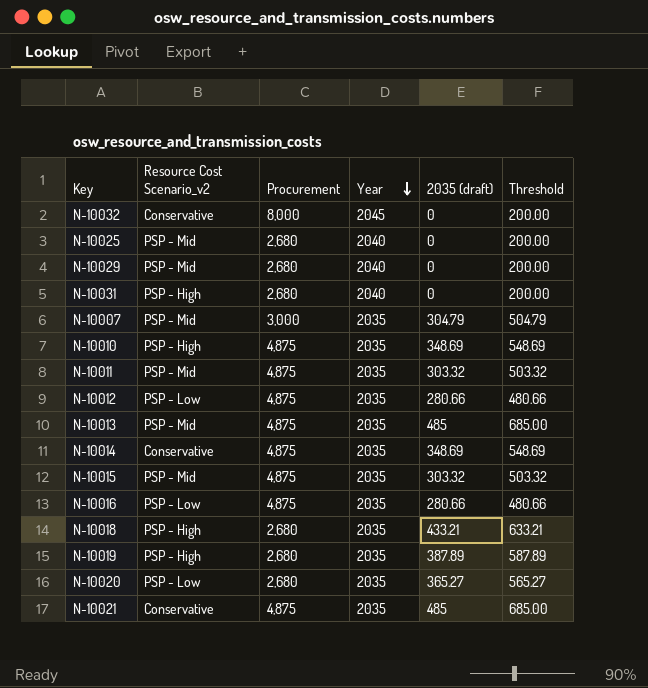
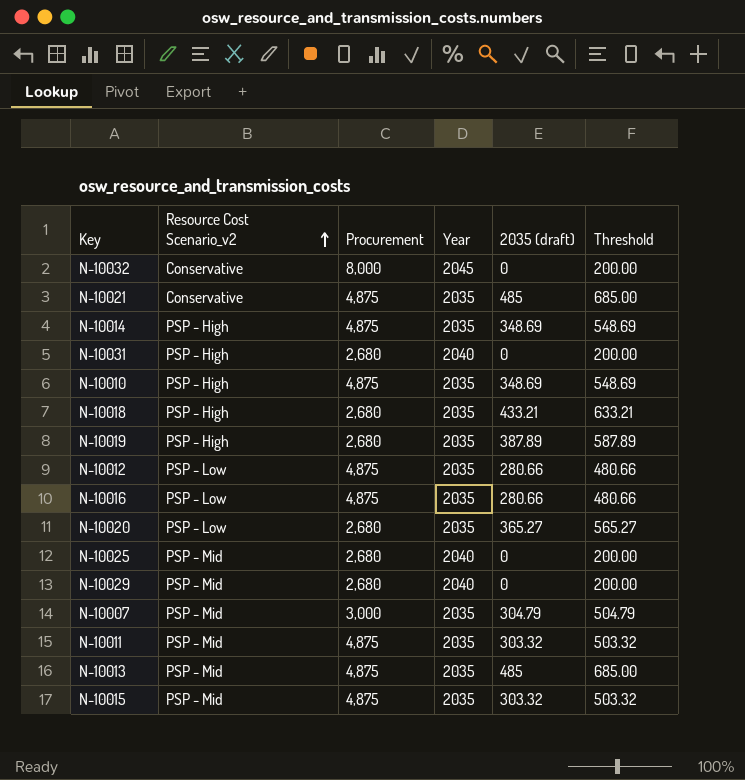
row order: Year descending -> Resource Cost Scenario_v2 ascending
N-10014 | Resource Cost Scenario_v2: Conservative -> PSP - High

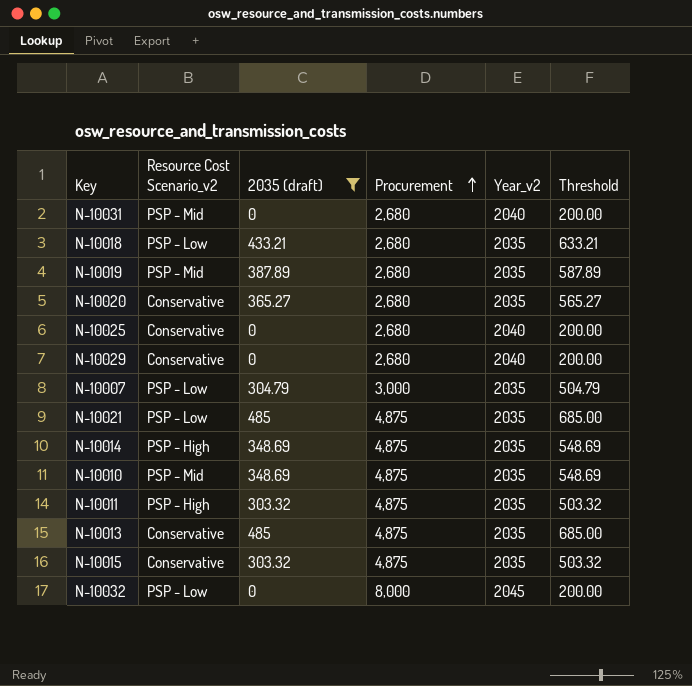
filter: none -> 2035 (draft) != 280.66
row order: Resource Cost Scenario_v2 ascending -> Procurement ascending
column 2035 (draft) | position: 5 -> 3
column name: Year -> Year_v2
N-10031 | Resource Cost Scenario_v2: PSP - High -> PSP - Mid
N-10018 | Resource Cost Scenario_v2: PSP - High -> PSP - Low
N-10019 | Resource Cost Scenario_v2: PSP - High -> PSP - Mid
N-10020 | Resource Cost Scenario_v2: PSP - Low -> Conservative
N-10025 | Resource Cost Scenario_v2: PSP - Mid -> Conservative
N-10029 | Resource Cost Scenario_v2: PSP - Mid -> Conservative
N-10007 | Resource Cost Scenario_v2: PSP - Mid -> PSP - Low
N-10021 | Resource Cost Scenario_v2: Conservative -> PSP - Low
N-10010 | Resource Cost Scenario_v2: PSP - High -> PSP - Mid
N-10011 | Resource Cost Scenario_v2: PSP - Mid -> PSP - High
N-10013 | Resource Cost Scenario_v2: PSP - Mid -> Conservative
N-10015 | Resource Cost Scenario_v2: PSP - Mid -> Conservative
N-10032 | Resource Cost Scenario_v2: Conservative -> PSP - Low

